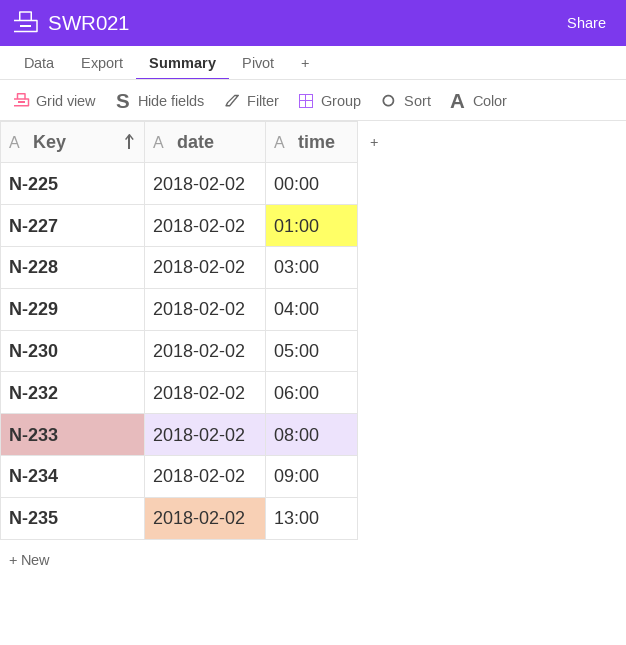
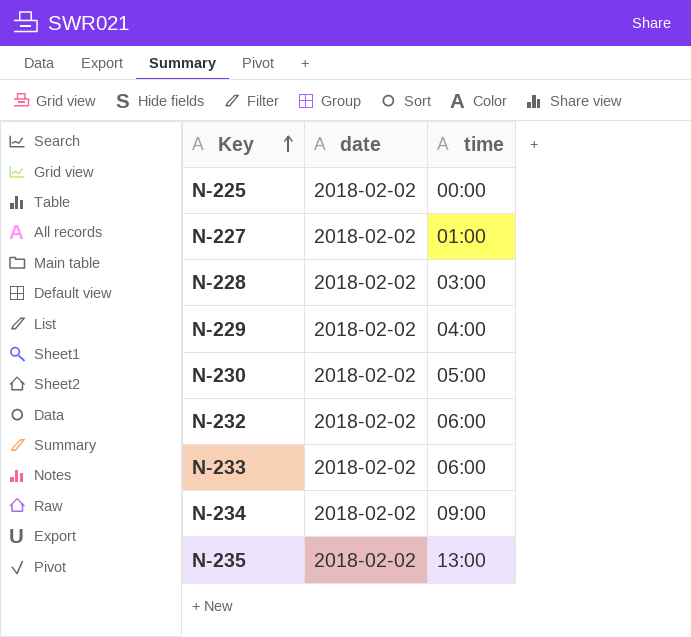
N-233 | time: 08:00 -> 06:00

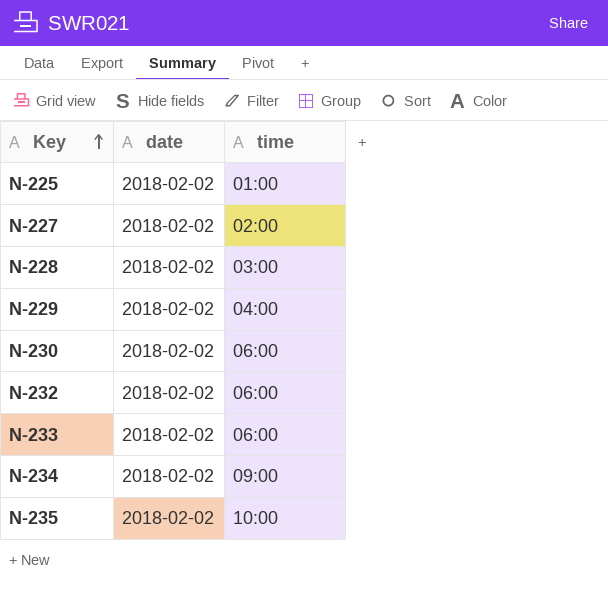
N-225 | time: 00:00 -> 01:00
N-227 | time: 01:00 -> 02:00
N-230 | time: 05:00 -> 06:00
N-235 | time: 13:00 -> 10:00

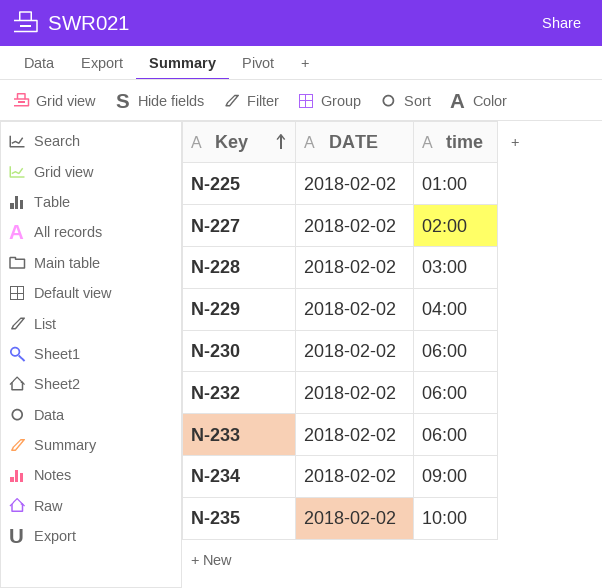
column name: date -> DATE

